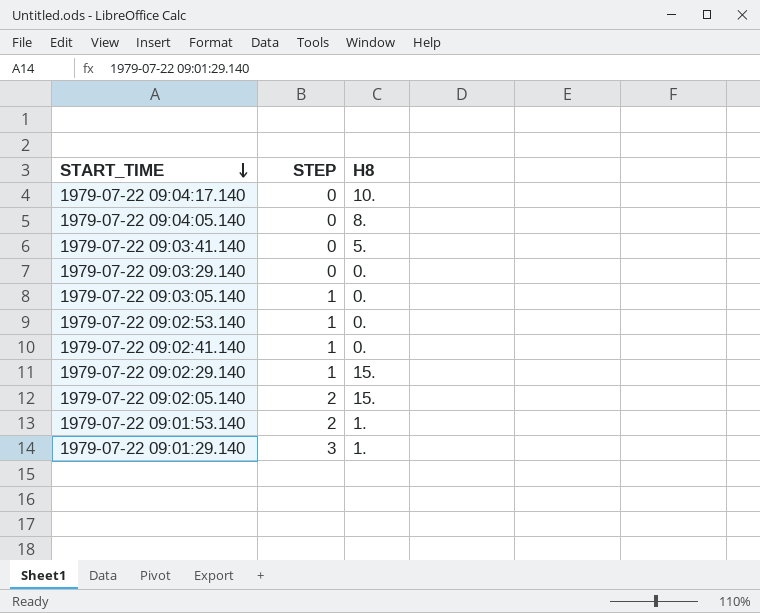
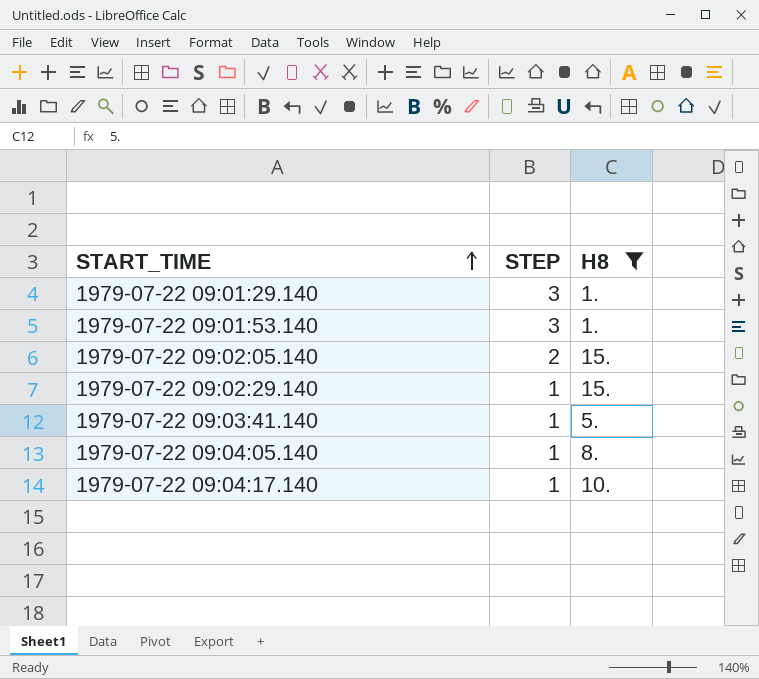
filter: none -> H8 != 0.
row order: START_TIME descending -> START_TIME ascending
1979-07-22 09:01:53.140 | STEP: 2 -> 3
1979-07-22 09:03:41.140 | STEP: 0 -> 1
1979-07-22 09:04:05.140 | STEP: 0 -> 1
1979-07-22 09:04:17.140 | STEP: 0 -> 1

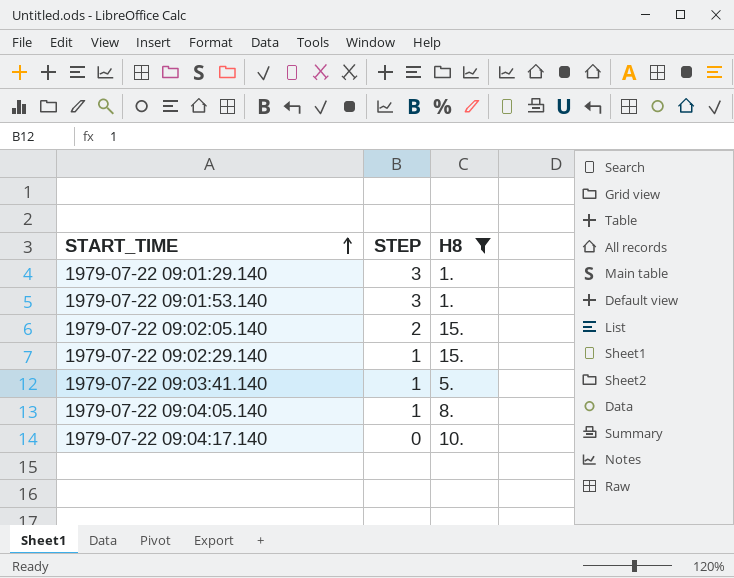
1979-07-22 09:04:17.140 | STEP: 1 -> 0

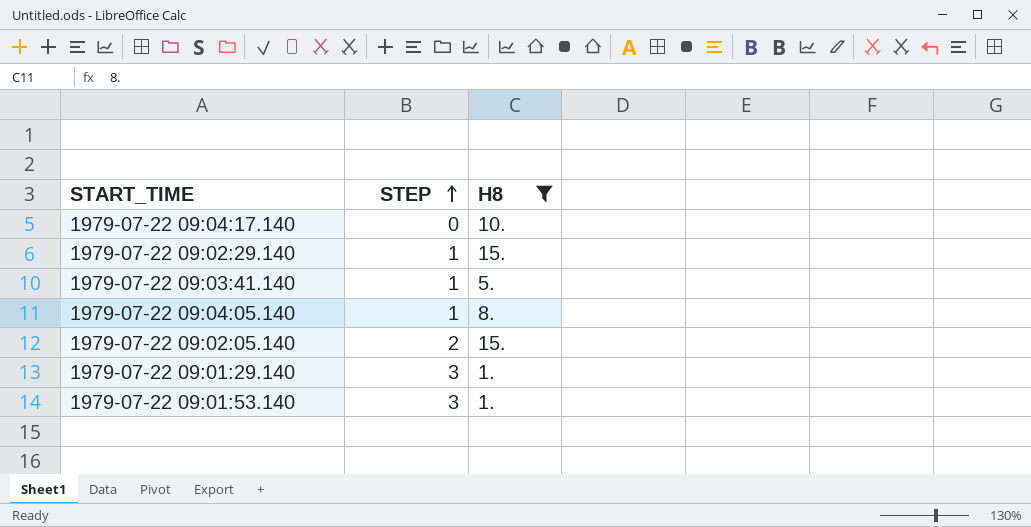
row order: START_TIME ascending -> STEP ascending

